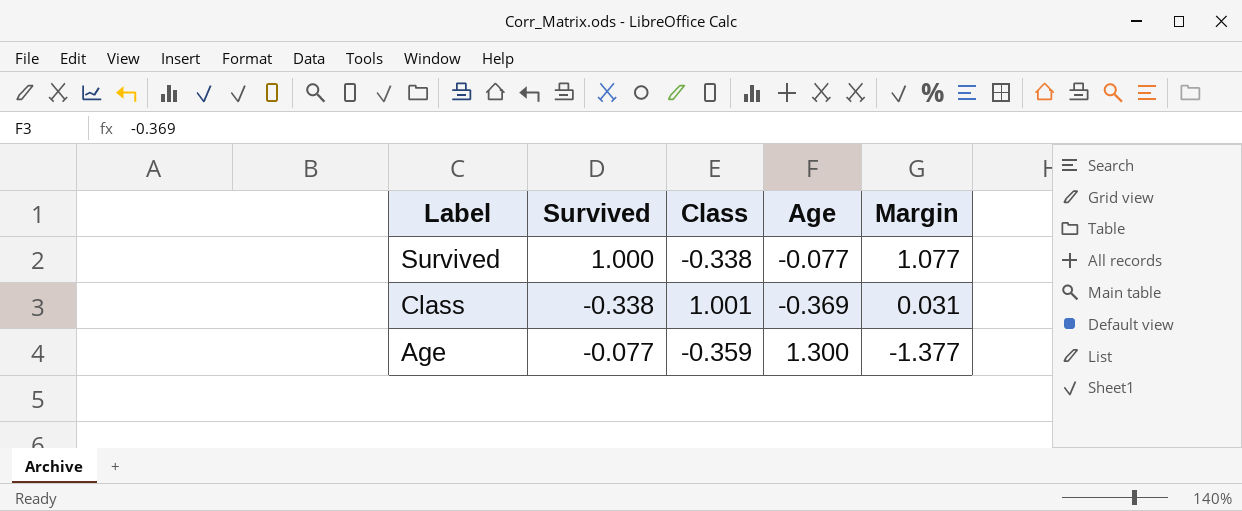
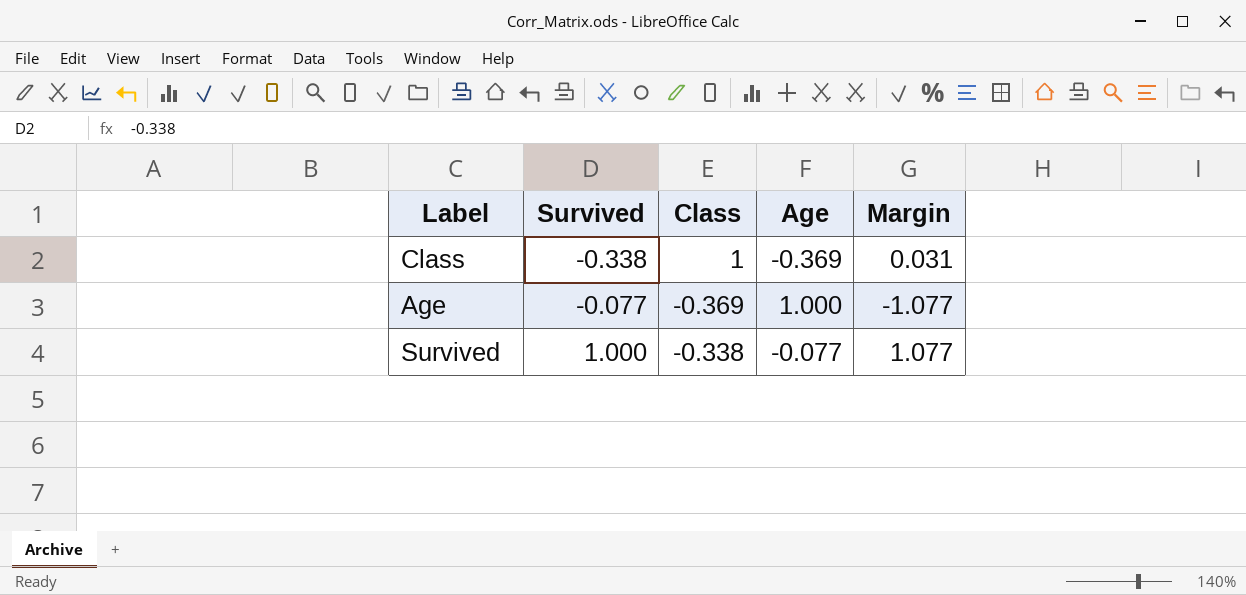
row order: Label descending -> Survived ascending
Class | Class: 1.001 -> 1
Age | Class: -0.359 -> -0.369
Age | Age: 1.300 -> 1.000
Age | Margin: -1.377 -> -1.077

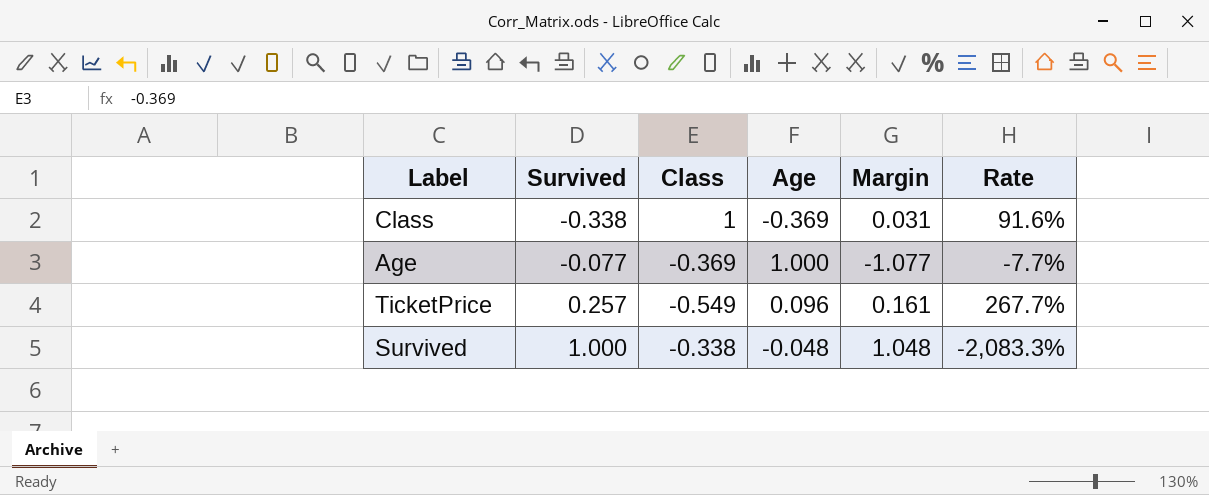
column Rate | formula: none -> [Survived] / [Age]
row TicketPrice: none -> 0.257 | -0.549 | 0.096 | 0.161 | 267.7%
Survived | Age: -0.077 -> -0.048
Survived | Margin: 1.077 -> 1.048

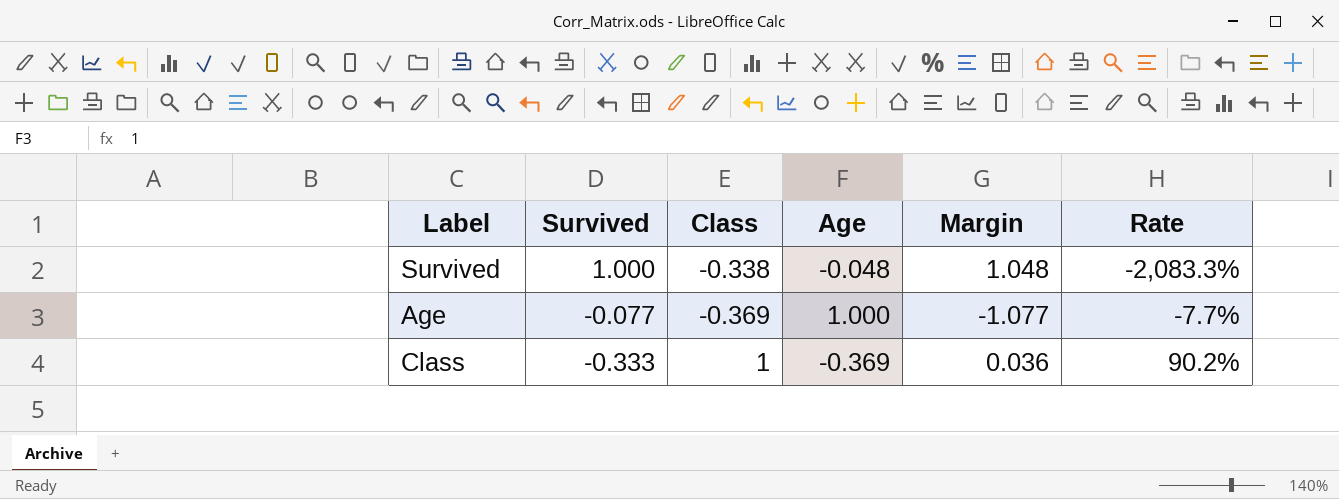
row order: Survived ascending -> Survived descending
row TicketPrice: 0.257 | -0.549 | 0.096 | 0.161 | 267.7% -> none
Class | Survived: -0.338 -> -0.333
Class | Margin: 0.031 -> 0.036
Class | Rate: 91.6% -> 90.2%

